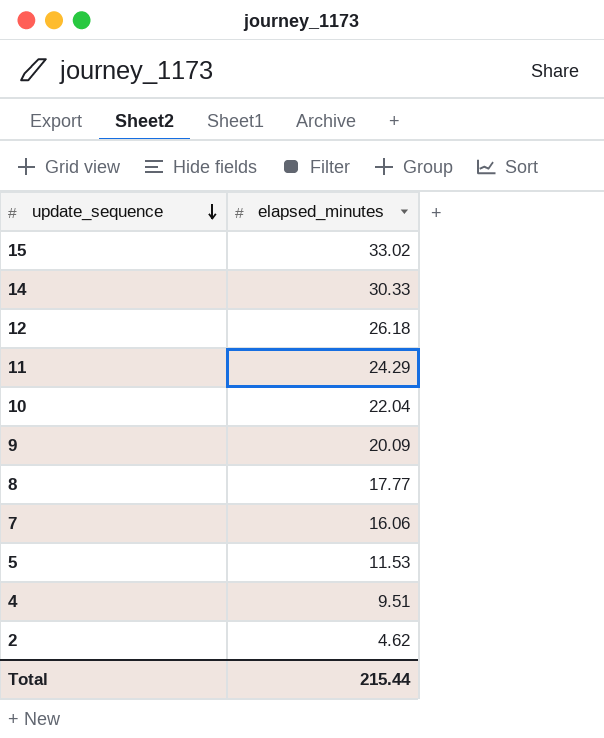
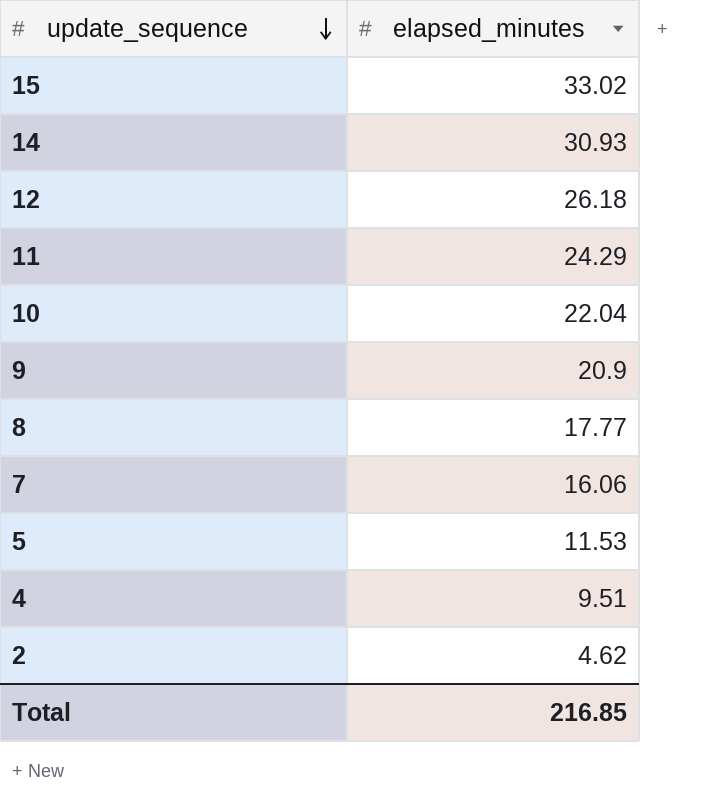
14 | elapsed_minutes: 30.33 -> 30.93
9 | elapsed_minutes: 20.09 -> 20.9
Total | elapsed_minutes: 215.44 -> 216.85

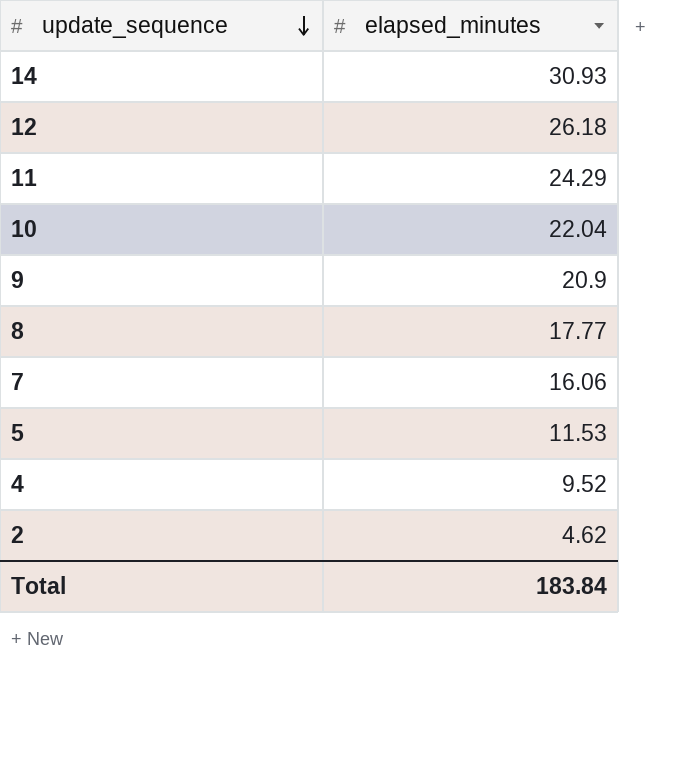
row 15: 33.02 -> none
4 | elapsed_minutes: 9.51 -> 9.52
Total | elapsed_minutes: 216.85 -> 183.84

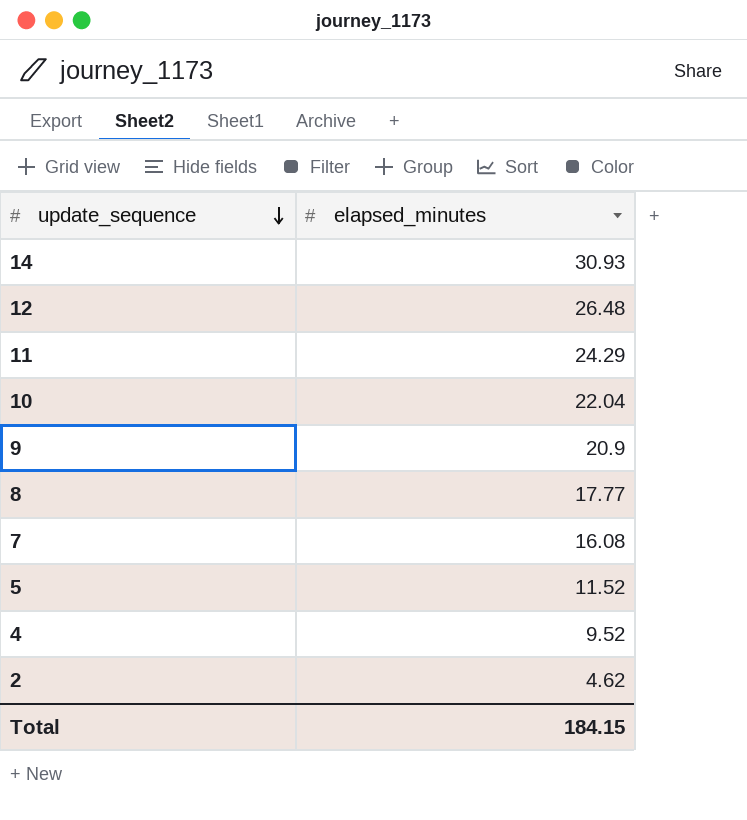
12 | elapsed_minutes: 26.18 -> 26.48
7 | elapsed_minutes: 16.06 -> 16.08
5 | elapsed_minutes: 11.53 -> 11.52
Total | elapsed_minutes: 183.84 -> 184.15

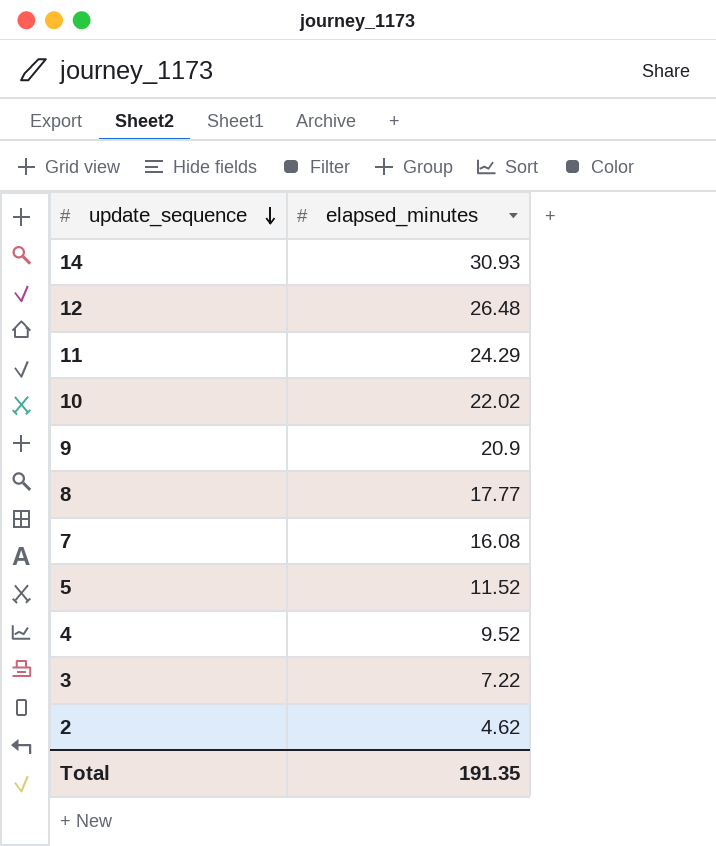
10 | elapsed_minutes: 22.04 -> 22.02
row 3: none -> 7.22
Total | elapsed_minutes: 184.15 -> 191.35

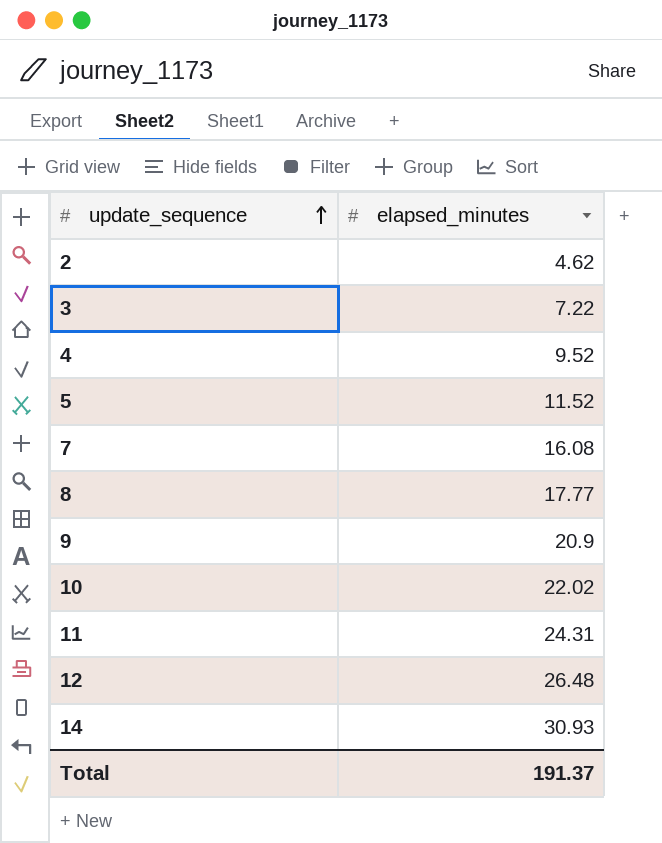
row order: update_sequence descending -> update_sequence ascending
11 | elapsed_minutes: 24.29 -> 24.31
Total | elapsed_minutes: 191.35 -> 191.37

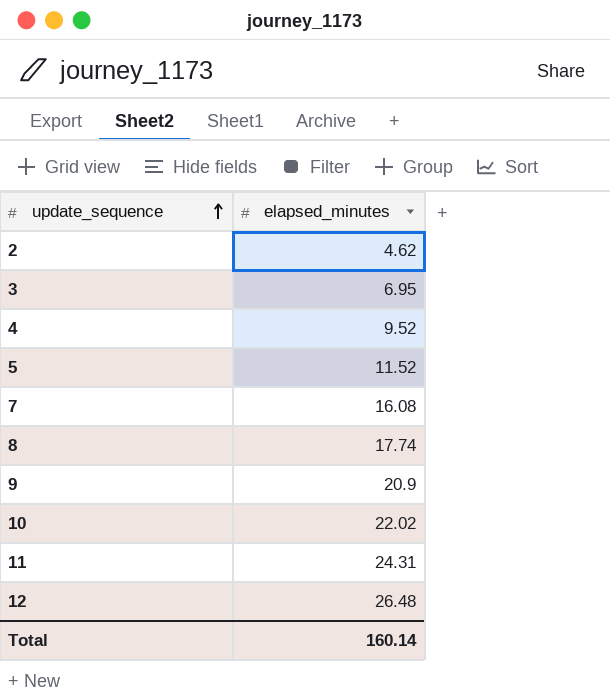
row 14: 30.93 -> none
3 | elapsed_minutes: 7.22 -> 6.95
8 | elapsed_minutes: 17.77 -> 17.74
Total | elapsed_minutes: 191.37 -> 160.14

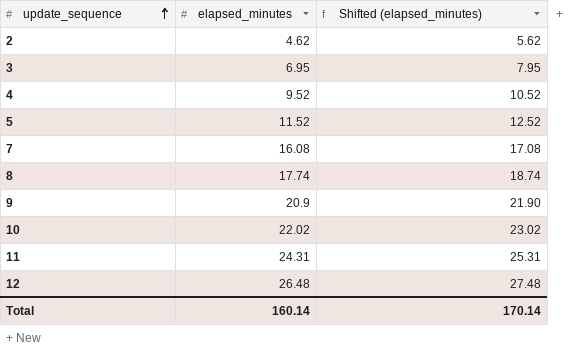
column Shifted (elapsed_minutes) | formula: none -> [elapsed_minutes] + 1

